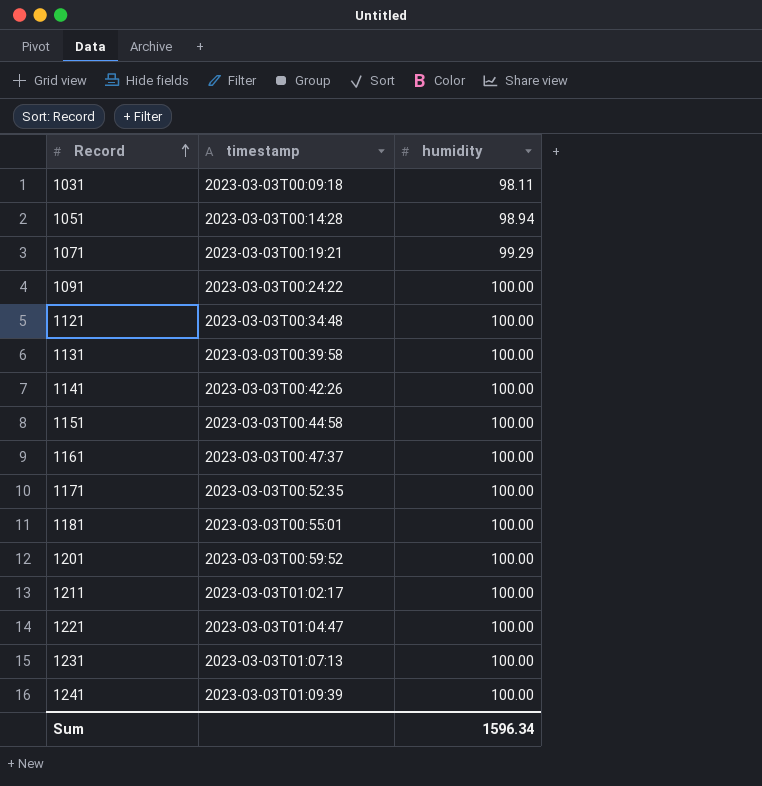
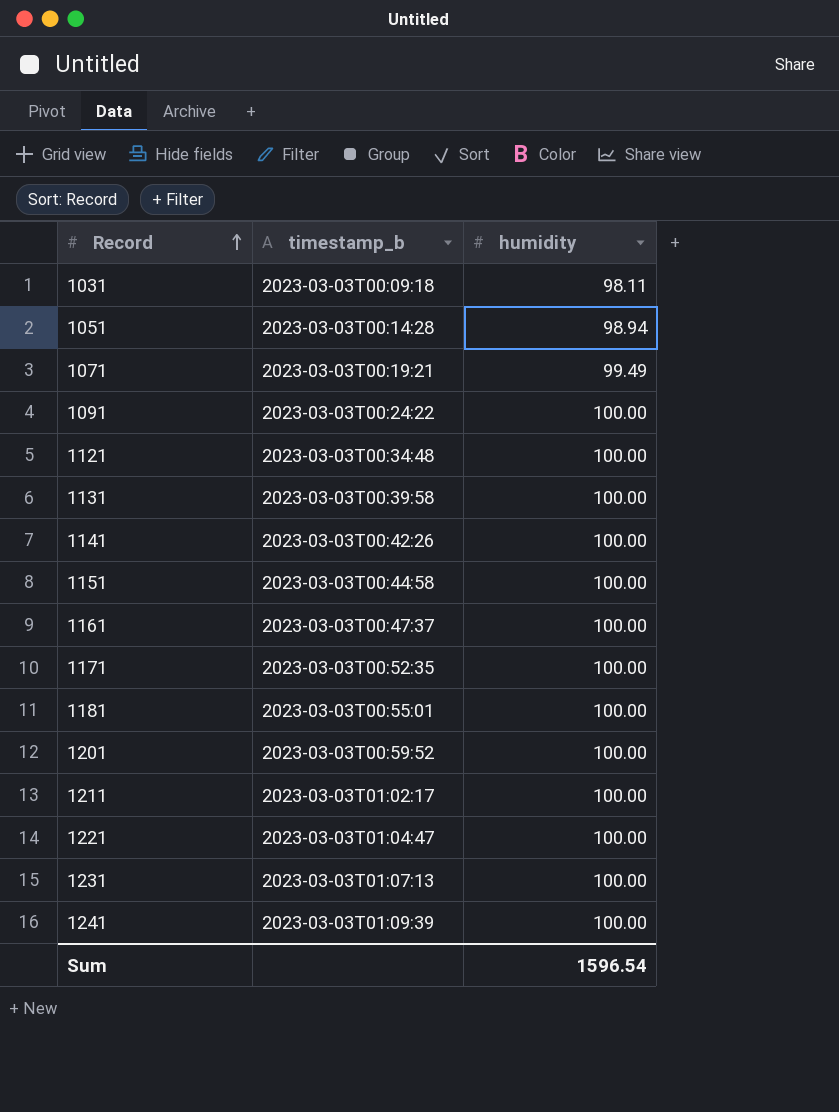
column name: timestamp -> timestamp_b
1071 | humidity: 99.29 -> 99.49
Sum | humidity: 1596.34 -> 1596.54

